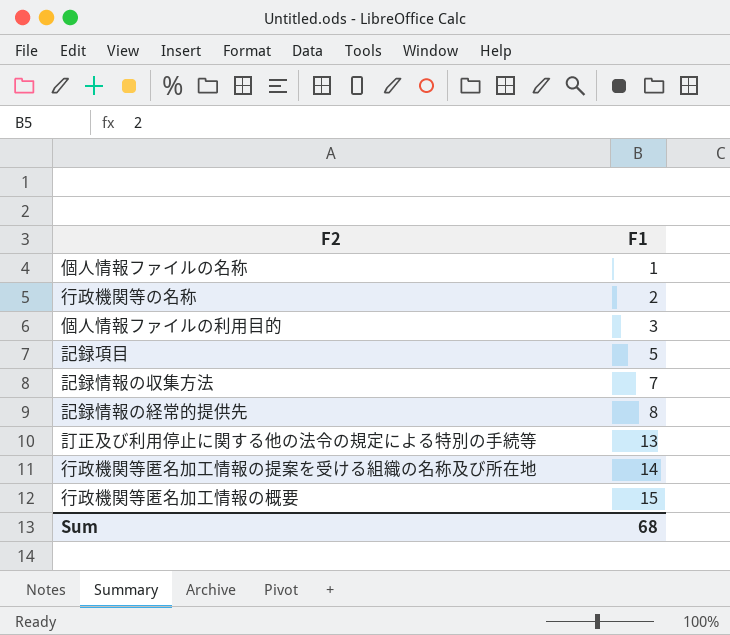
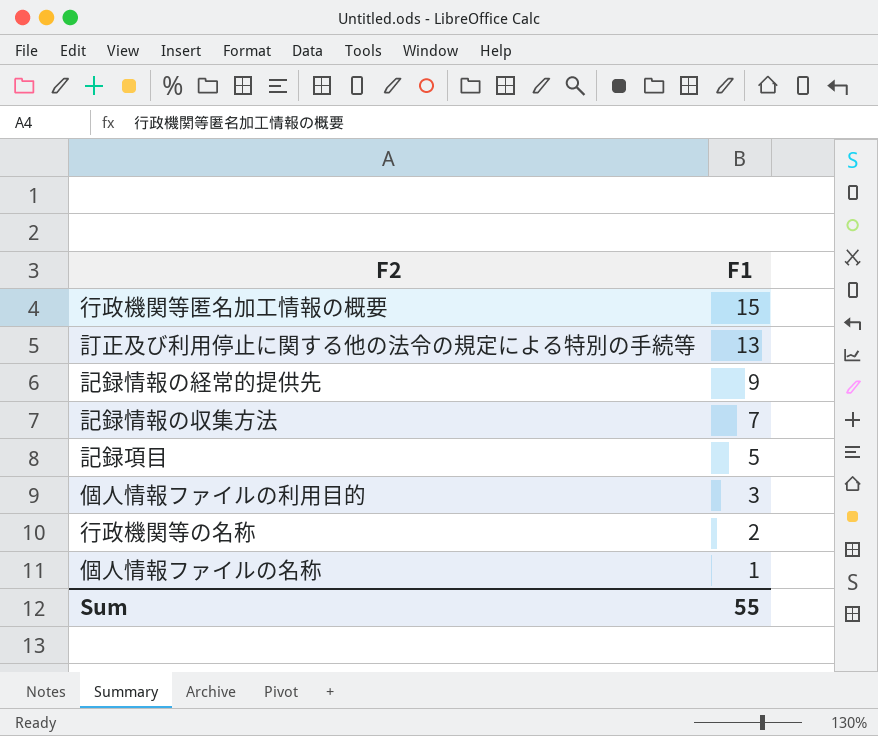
row order: F1 ascending -> F1 descending
row 行政機関等匿名加工情報の提案を受ける組織の名称及び所在地: 14 -> none
記録情報の経常的提供先 | F1: 8 -> 9
Sum | F1: 68 -> 55

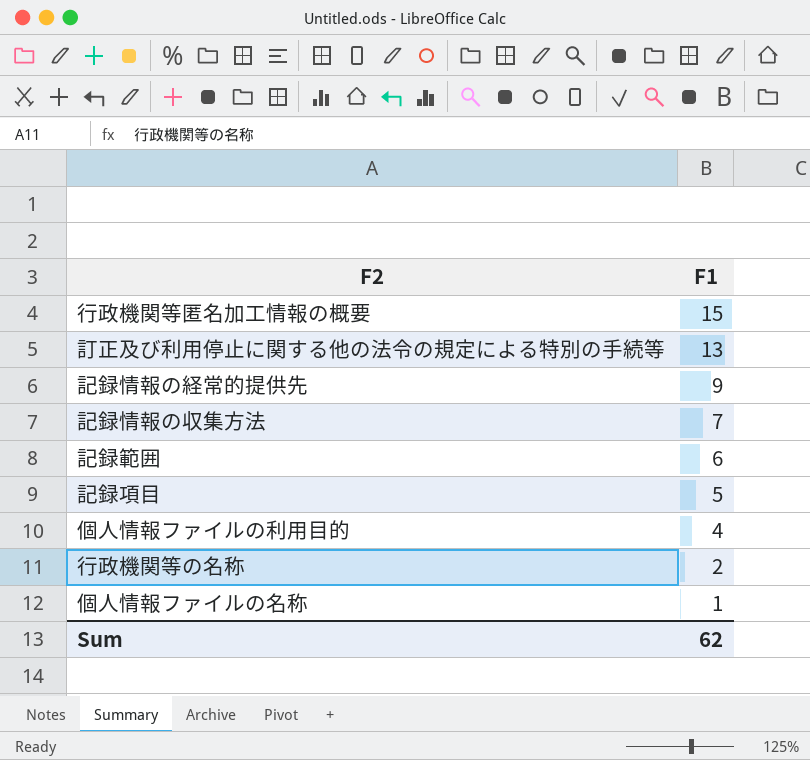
row 記録範囲: none -> 6
個人情報ファイルの利用目的 | F1: 3 -> 4
Sum | F1: 55 -> 62

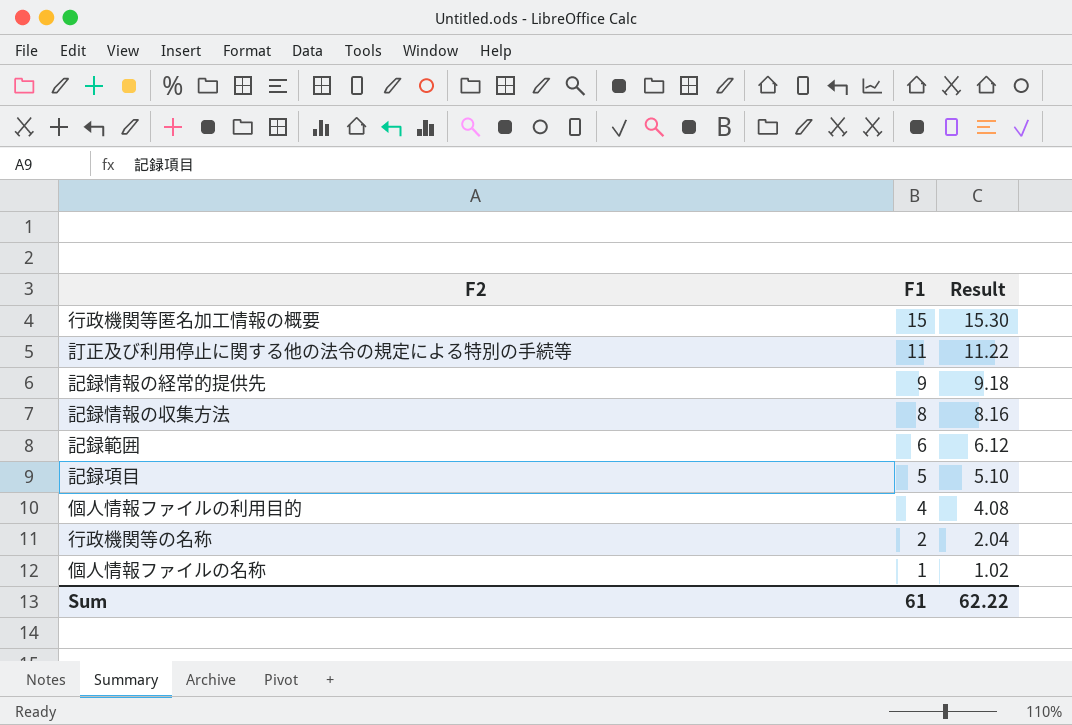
column Result | formula: none -> [F1] * 1.02
訂正及び利用停止に関する他の法令の規定による特別の手続等 | F1: 13 -> 11
記録情報の収集方法 | F1: 7 -> 8
Sum | F1: 62 -> 61

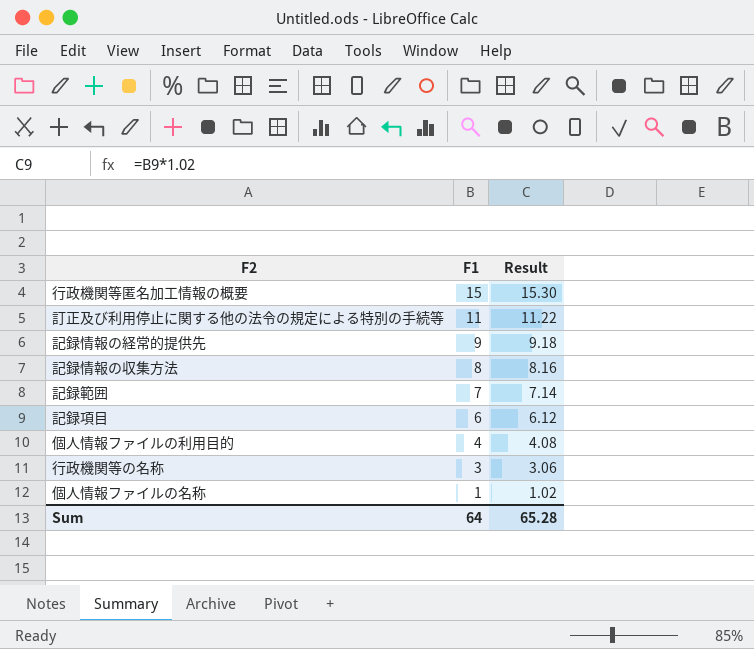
記録範囲 | F1: 6 -> 7
記録範囲 | Result: 6.12 -> 7.14
記録項目 | F1: 5 -> 6
記録項目 | Result: 5.10 -> 6.12
行政機関等の名称 | F1: 2 -> 3
行政機関等の名称 | Result: 2.04 -> 3.06
Sum | F1: 61 -> 64
Sum | Result: 62.22 -> 65.28

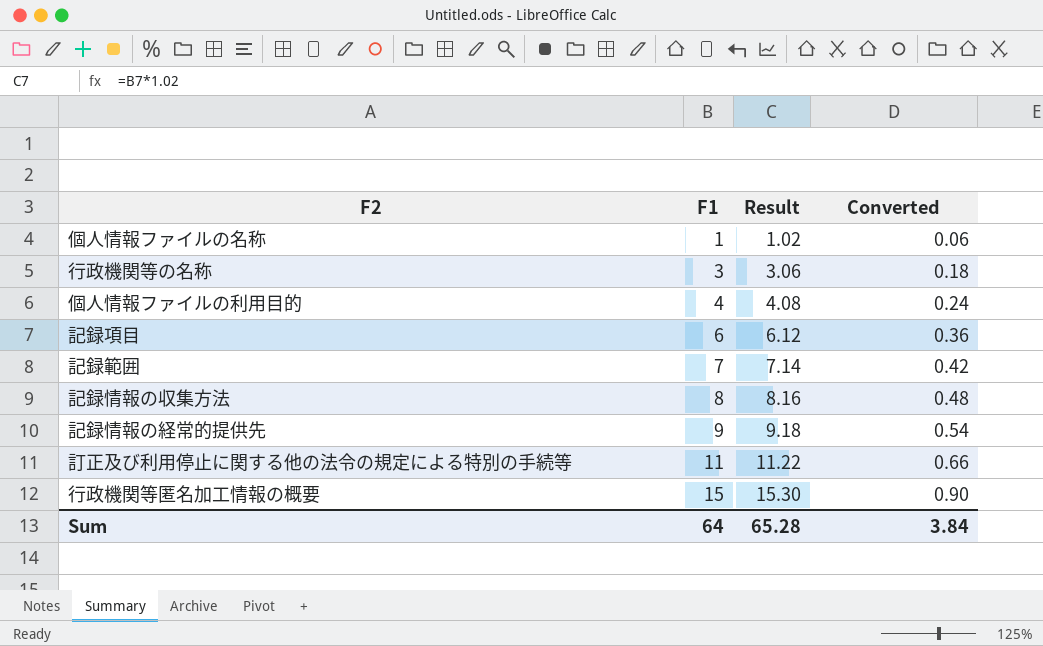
row order: F1 descending -> F1 ascending
column Converted | formula: none -> [F1] * 0.06

